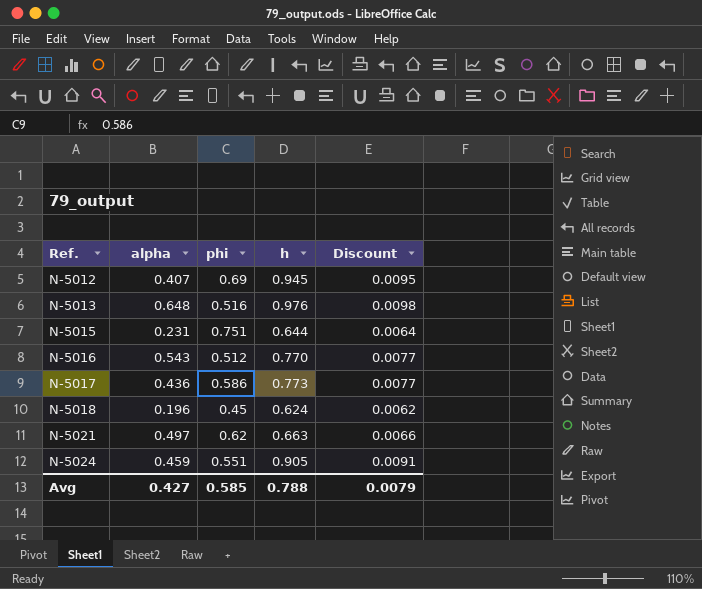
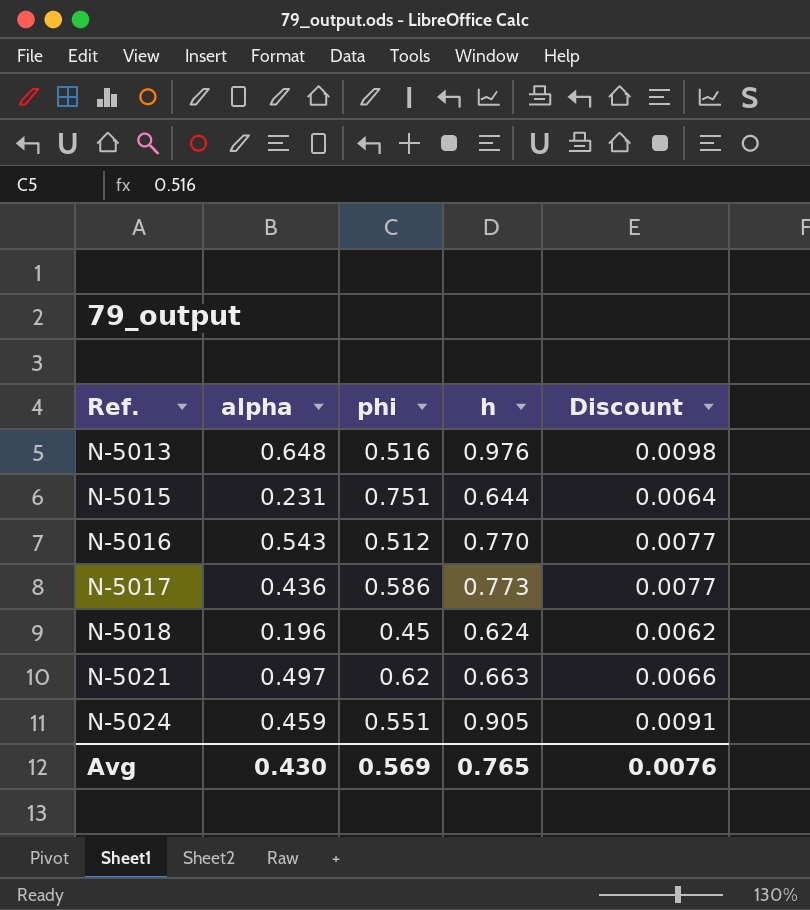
row N-5012: 0.407 | 0.69 | 0.945 | 0.0095 -> none
Avg | alpha: 0.427 -> 0.430
Avg | phi: 0.585 -> 0.569
Avg | h: 0.788 -> 0.765
Avg | Discount: 0.0079 -> 0.0076

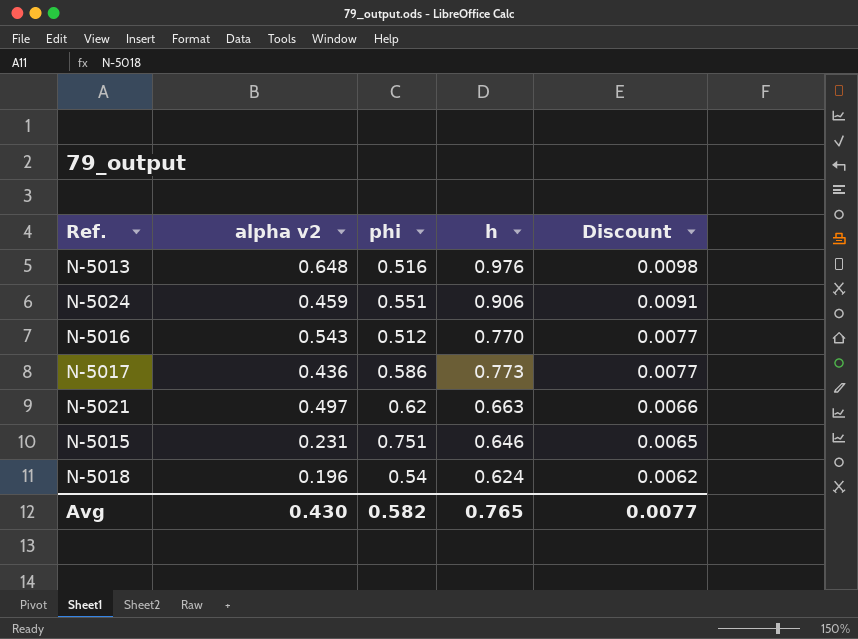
row order: Ref. ascending -> Discount descending
column name: alpha -> alpha v2
N-5024 | h: 0.905 -> 0.906
N-5015 | h: 0.644 -> 0.646
N-5015 | Discount: 0.0064 -> 0.0065
N-5018 | phi: 0.45 -> 0.54
Avg | phi: 0.569 -> 0.582
Avg | Discount: 0.0076 -> 0.0077

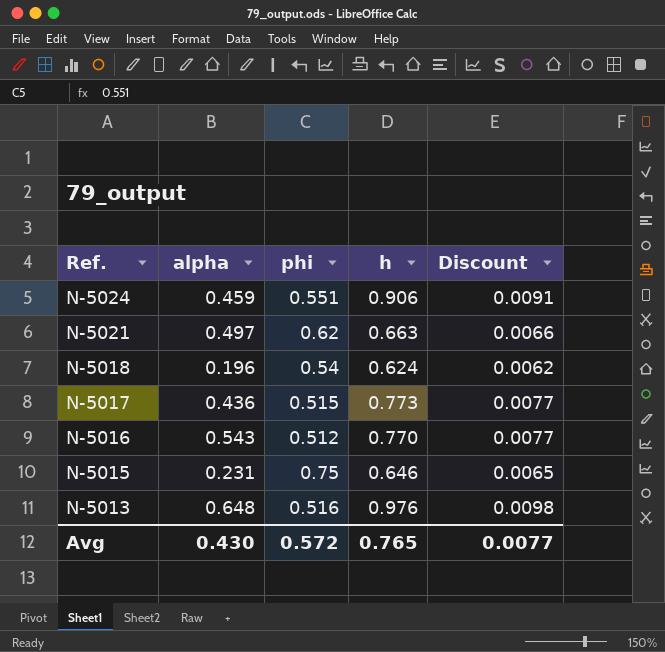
row order: Discount descending -> Ref. descending
column name: alpha v2 -> alpha
N-5017 | phi: 0.586 -> 0.515
N-5015 | phi: 0.751 -> 0.75
Avg | phi: 0.582 -> 0.572

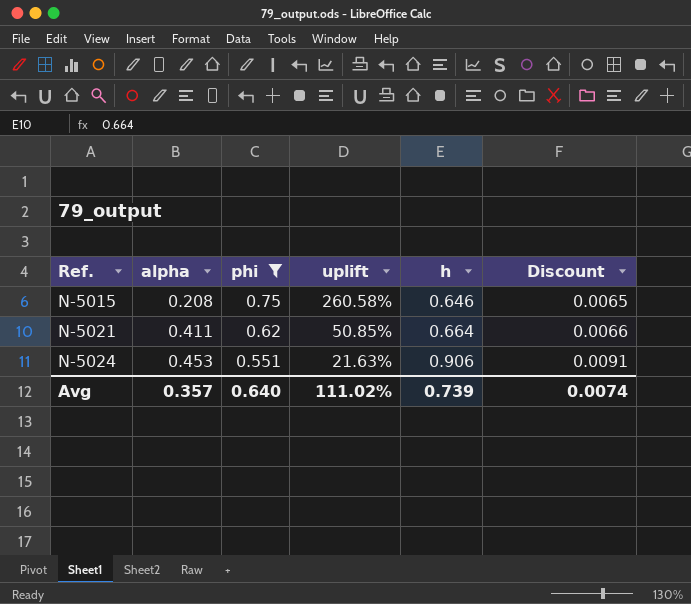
filter: none -> phi >= 0.551
row order: Ref. descending -> Ref. ascending
column uplift | formula: none -> ([phi] - [alpha]) / [alpha]
N-5015 | alpha: 0.231 -> 0.208
N-5021 | alpha: 0.497 -> 0.411
N-5021 | h: 0.663 -> 0.664
N-5024 | alpha: 0.459 -> 0.453
Avg | alpha: 0.430 -> 0.357
Avg | phi: 0.572 -> 0.640
Avg | h: 0.765 -> 0.739
Avg | Discount: 0.0077 -> 0.0074

